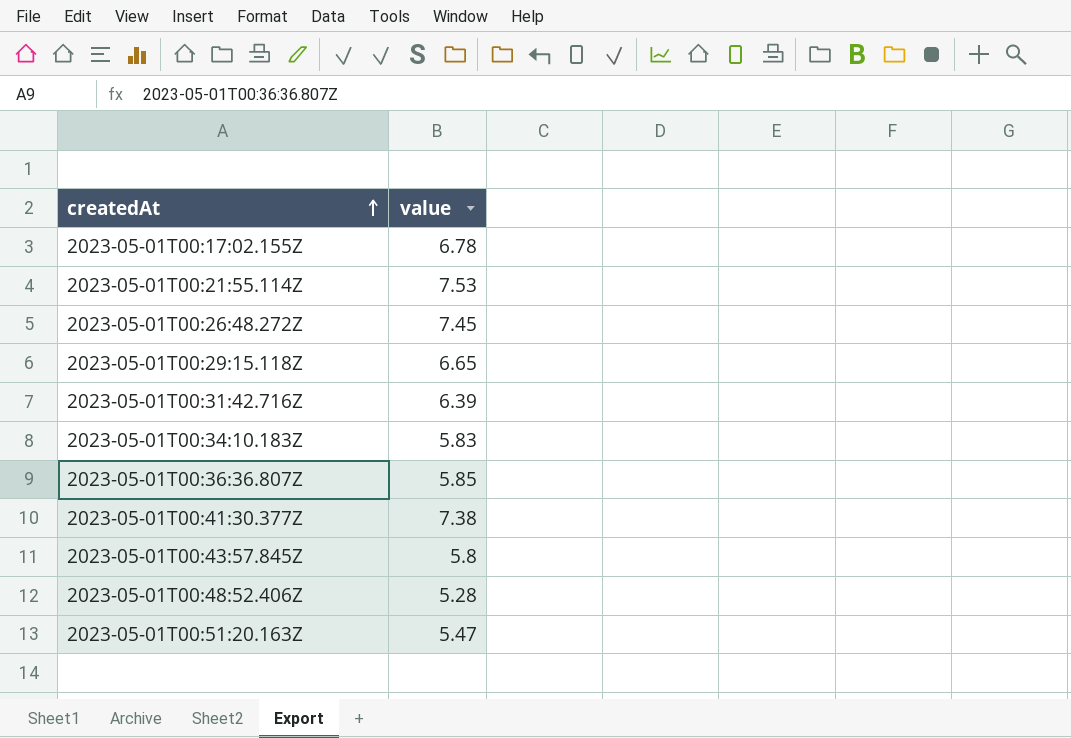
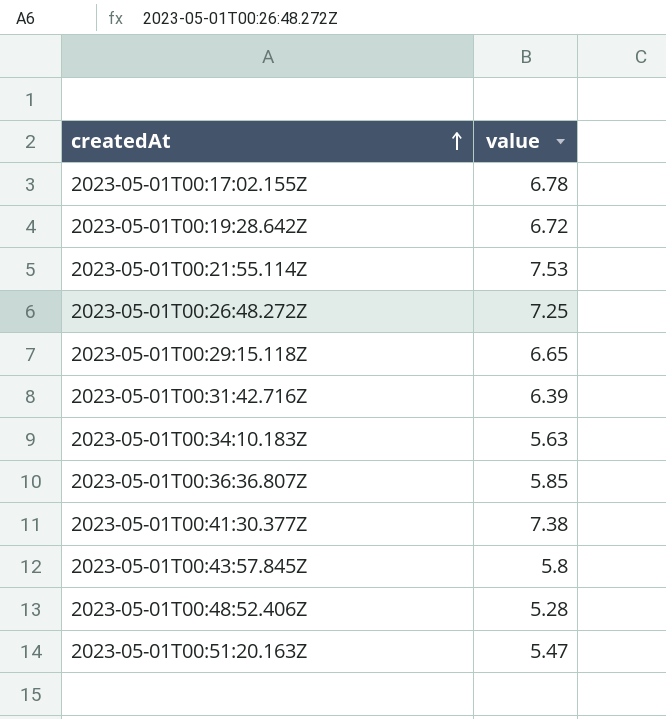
row 2023-05-01T00:19:28.642Z: none -> 6.72
2023-05-01T00:26:48.272Z | value: 7.45 -> 7.25
2023-05-01T00:34:10.183Z | value: 5.83 -> 5.63

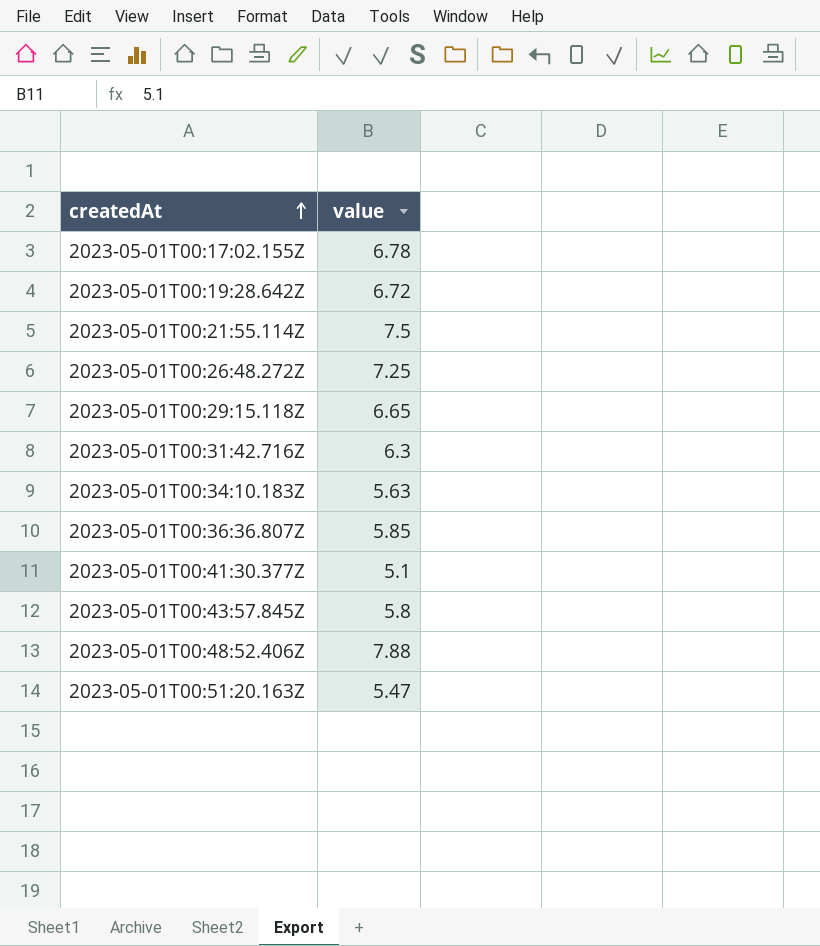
2023-05-01T00:21:55.114Z | value: 7.53 -> 7.5
2023-05-01T00:31:42.716Z | value: 6.39 -> 6.3
2023-05-01T00:41:30.377Z | value: 7.38 -> 5.1
2023-05-01T00:48:52.406Z | value: 5.28 -> 7.88

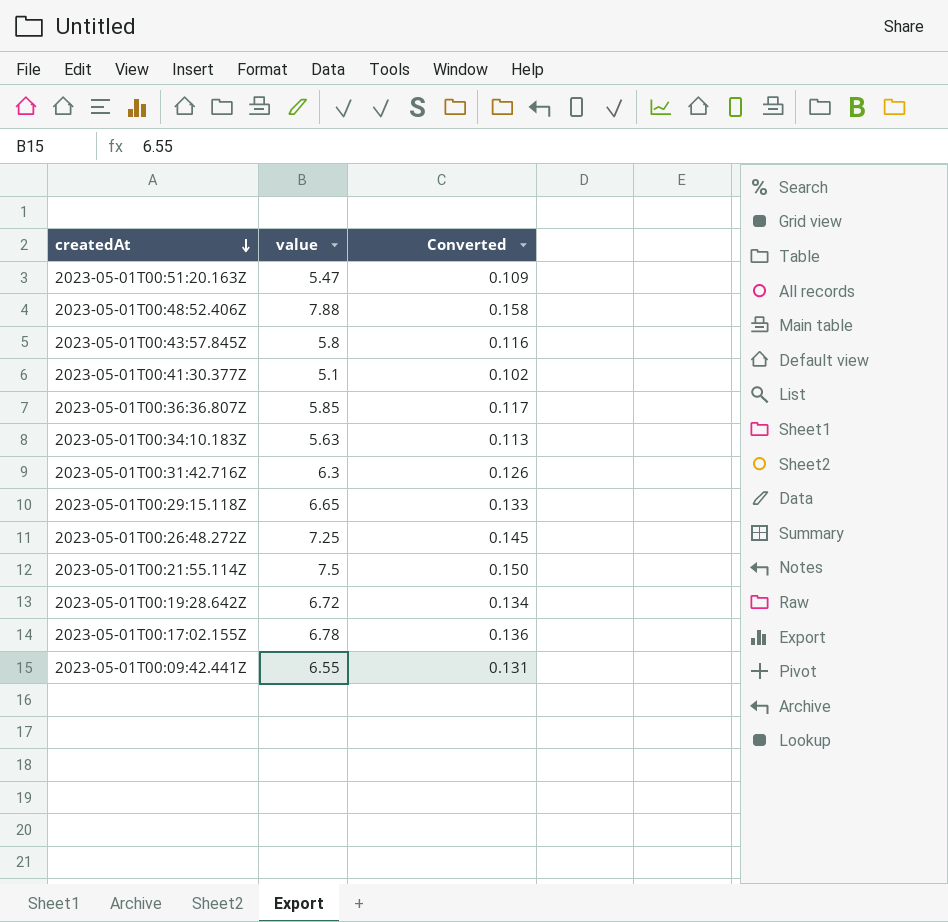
row order: createdAt ascending -> createdAt descending
column Converted | formula: none -> [value] * 0.02
row 2023-05-01T00:09:42.441Z: none -> 6.55 | 0.131

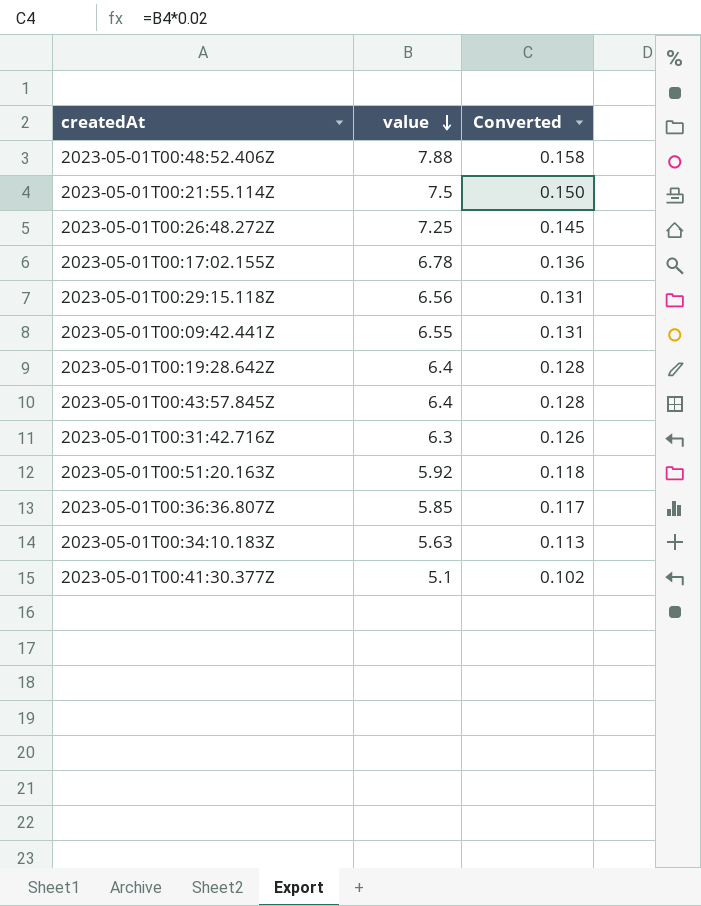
row order: createdAt descending -> value descending
2023-05-01T00:29:15.118Z | value: 6.65 -> 6.56
2023-05-01T00:29:15.118Z | Converted: 0.133 -> 0.131
2023-05-01T00:19:28.642Z | value: 6.72 -> 6.4
2023-05-01T00:19:28.642Z | Converted: 0.134 -> 0.128
2023-05-01T00:43:57.845Z | value: 5.8 -> 6.4
2023-05-01T00:43:57.845Z | Converted: 0.116 -> 0.128
2023-05-01T00:51:20.163Z | value: 5.47 -> 5.92
2023-05-01T00:51:20.163Z | Converted: 0.109 -> 0.118

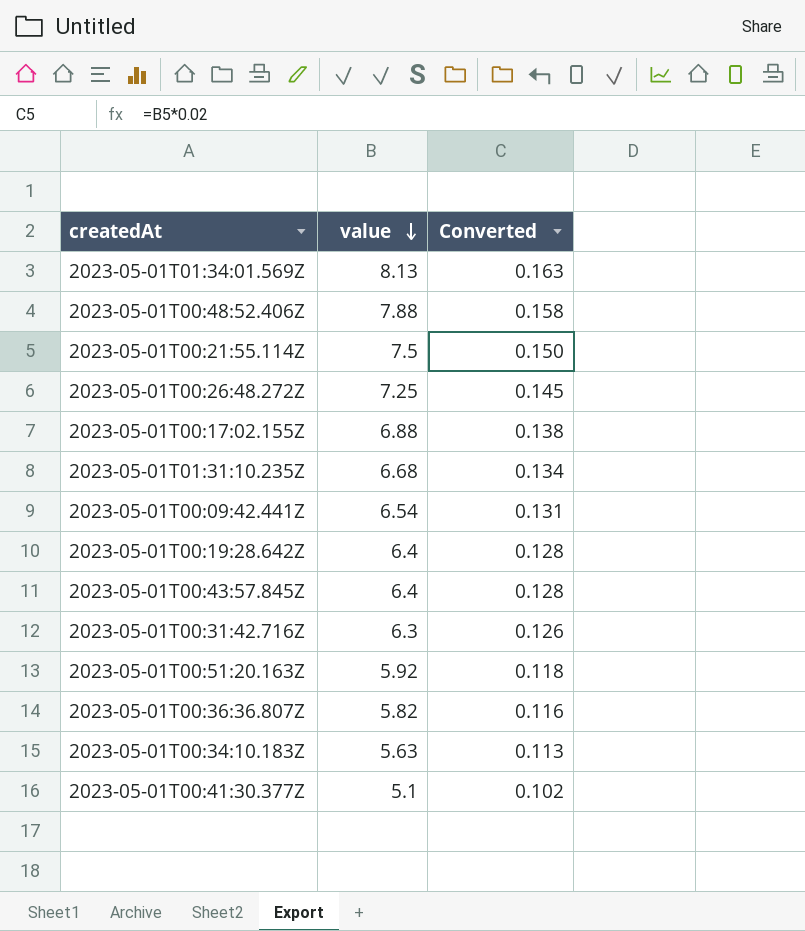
row 2023-05-01T00:29:15.118Z: 6.56 | 0.131 -> none
row 2023-05-01T01:34:01.569Z: none -> 8.13 | 0.163
2023-05-01T00:17:02.155Z | value: 6.78 -> 6.88
2023-05-01T00:17:02.155Z | Converted: 0.136 -> 0.138
row 2023-05-01T01:31:10.235Z: none -> 6.68 | 0.134
2023-05-01T00:09:42.441Z | value: 6.55 -> 6.54
2023-05-01T00:36:36.807Z | value: 5.85 -> 5.82
2023-05-01T00:36:36.807Z | Converted: 0.117 -> 0.116

